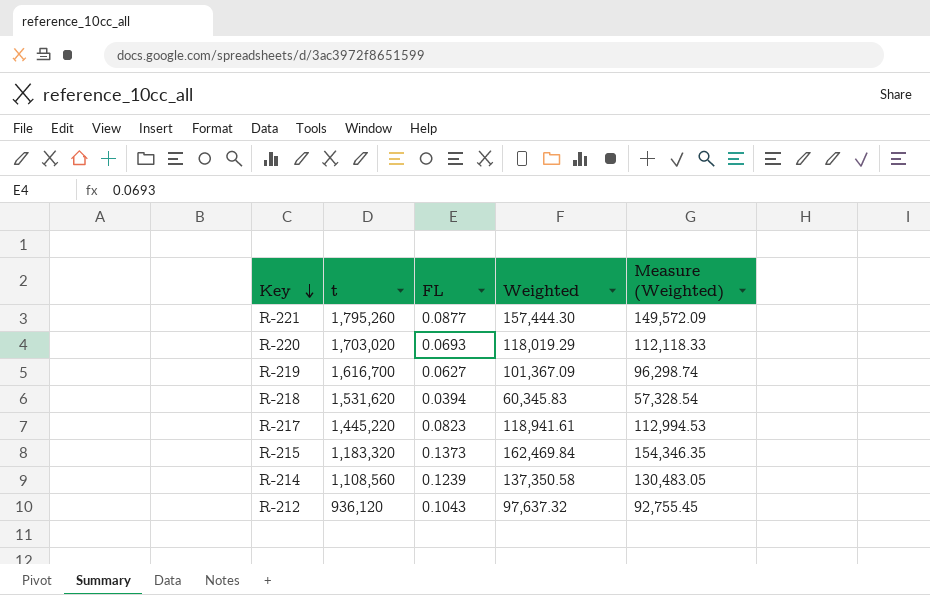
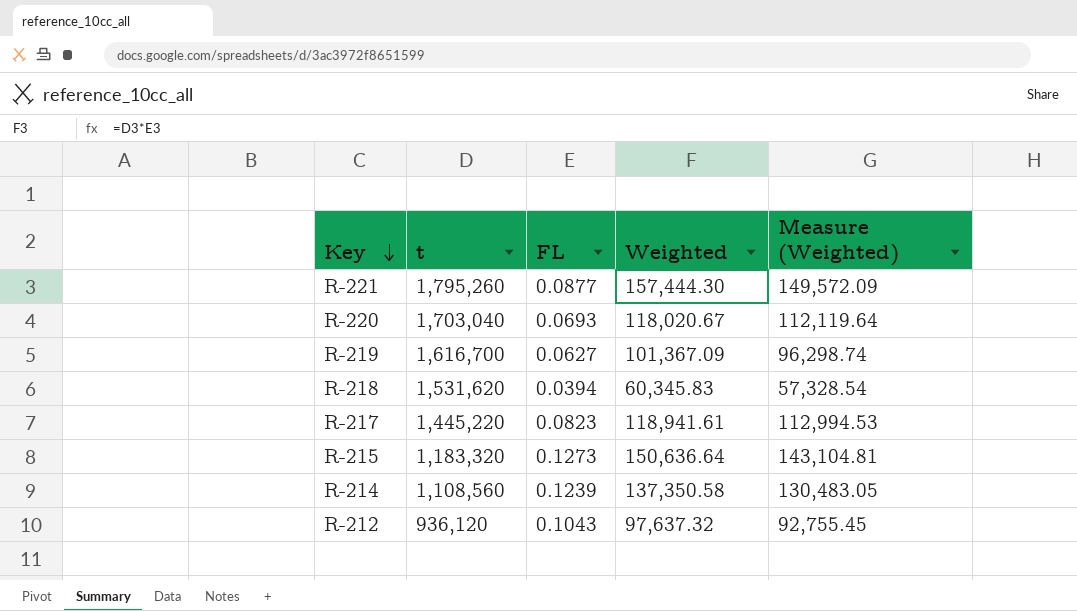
R-220 | t: 1,703,020 -> 1,703,040
R-220 | Weighted: 118,019.29 -> 118,020.67
R-220 | Measure (Weighted): 112,118.33 -> 112,119.64
R-215 | FL: 0.1373 -> 0.1273
R-215 | Weighted: 162,469.84 -> 150,636.64
R-215 | Measure (Weighted): 154,346.35 -> 143,104.81

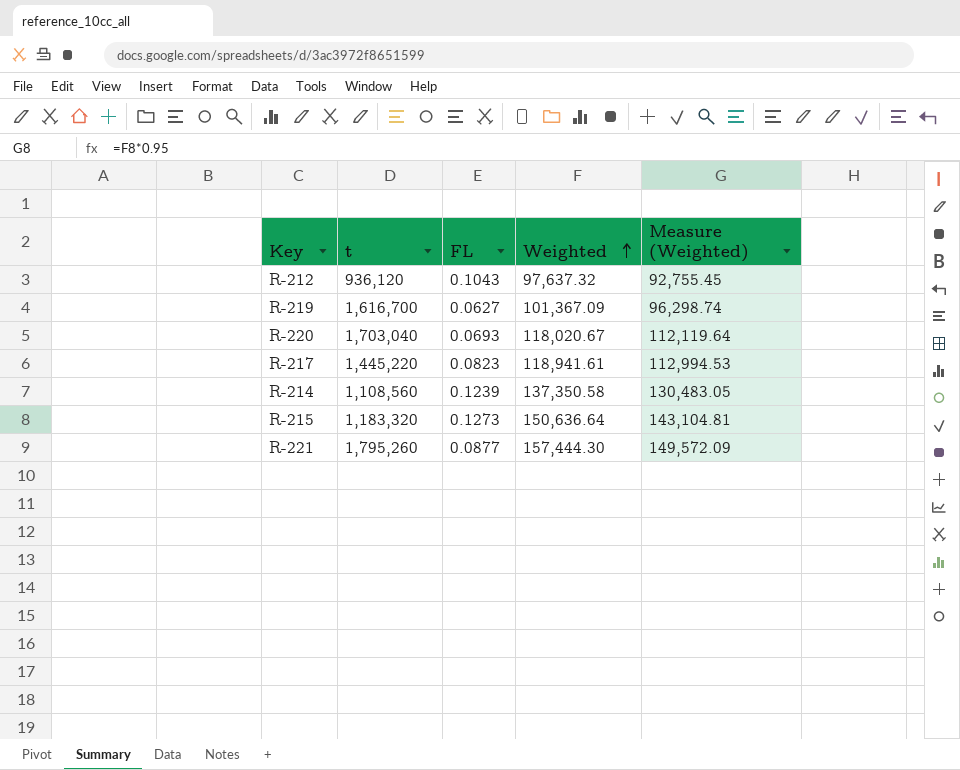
row order: Key descending -> Weighted ascending
row R-218: 1,531,620 | 0.0394 | 60,345.83 | 57,328.54 -> none

